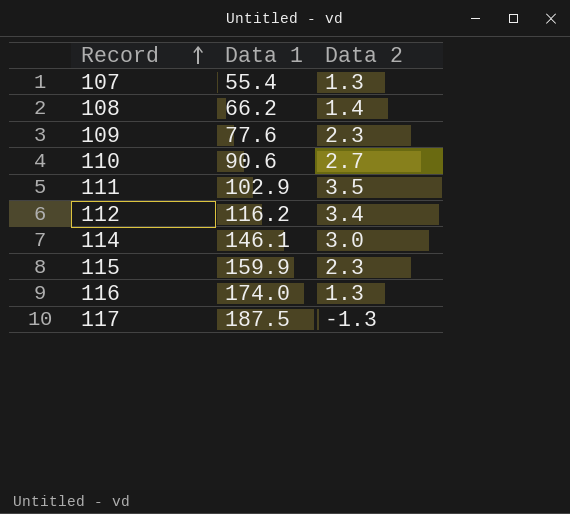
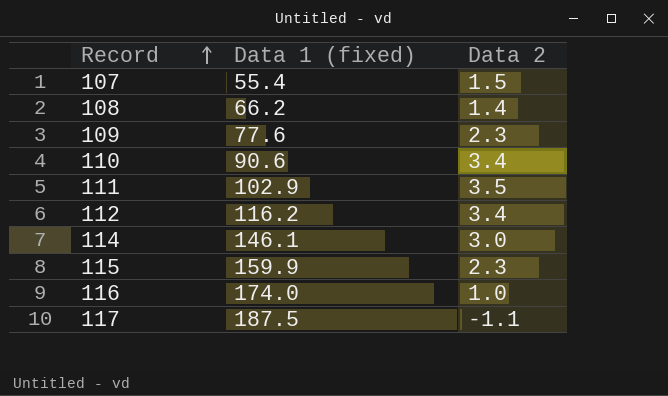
column name: Data 1 -> Data 1 (fixed)
107 | Data 2: 1.3 -> 1.5
110 | Data 2: 2.7 -> 3.4
116 | Data 2: 1.3 -> 1.0
117 | Data 2: -1.3 -> -1.1

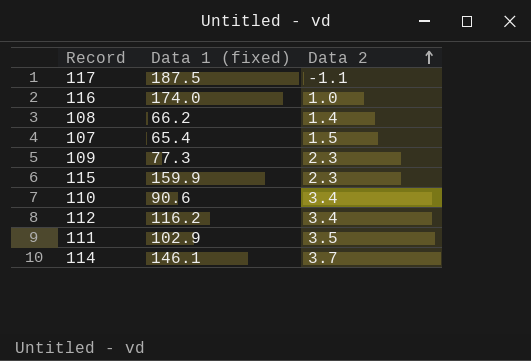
row order: Record ascending -> Data 2 ascending
107 | Data 1 (fixed): 55.4 -> 65.4
109 | Data 1 (fixed): 77.6 -> 77.3
114 | Data 2: 3.0 -> 3.7

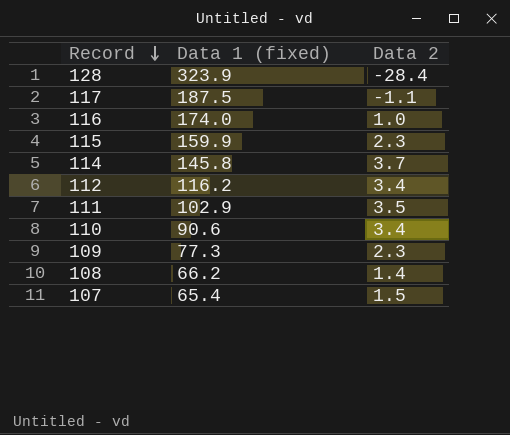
row order: Data 2 ascending -> Record descending
row 128: none -> 323.9 | -28.4
114 | Data 1 (fixed): 146.1 -> 145.8

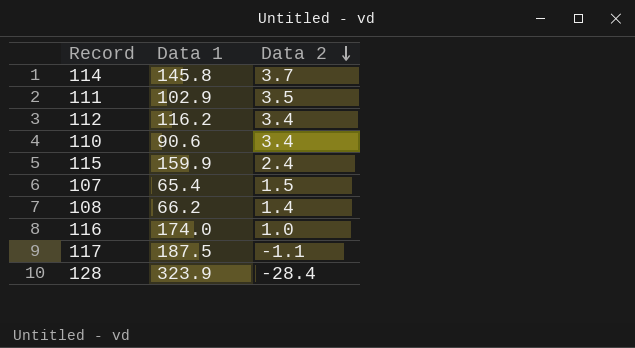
row order: Record descending -> Data 2 descending
column name: Data 1 (fixed) -> Data 1
row 109: 77.3 | 2.3 -> none
115 | Data 2: 2.3 -> 2.4

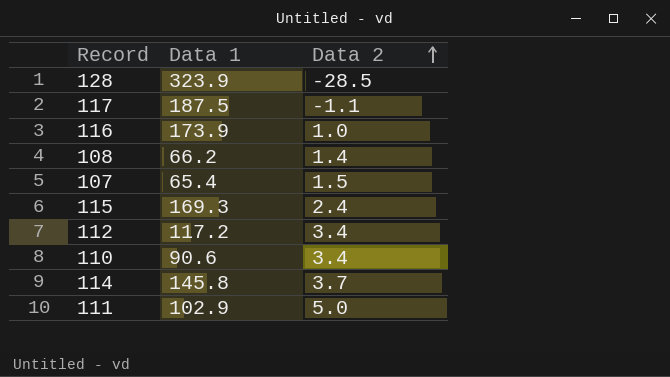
row order: Data 2 descending -> Data 2 ascending
128 | Data 2: -28.4 -> -28.5
116 | Data 1: 174.0 -> 173.9
115 | Data 1: 159.9 -> 169.3
112 | Data 1: 116.2 -> 117.2
111 | Data 2: 3.5 -> 5.0

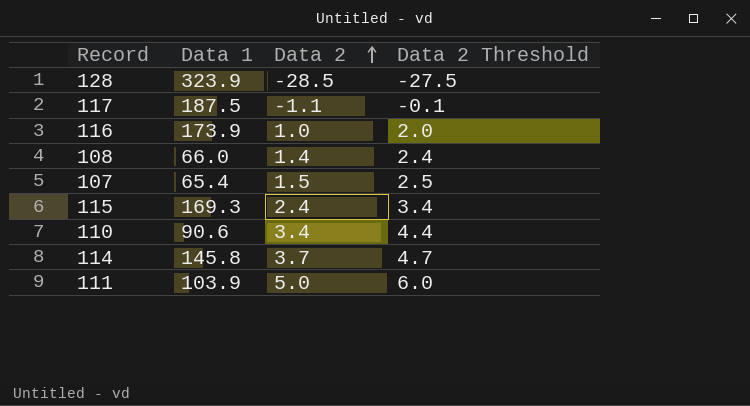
column Data 2 Threshold | formula: none -> [Data 2] + 1
row 112: 117.2 | 3.4 -> none
108 | Data 1: 66.2 -> 66.0
111 | Data 1: 102.9 -> 103.9

